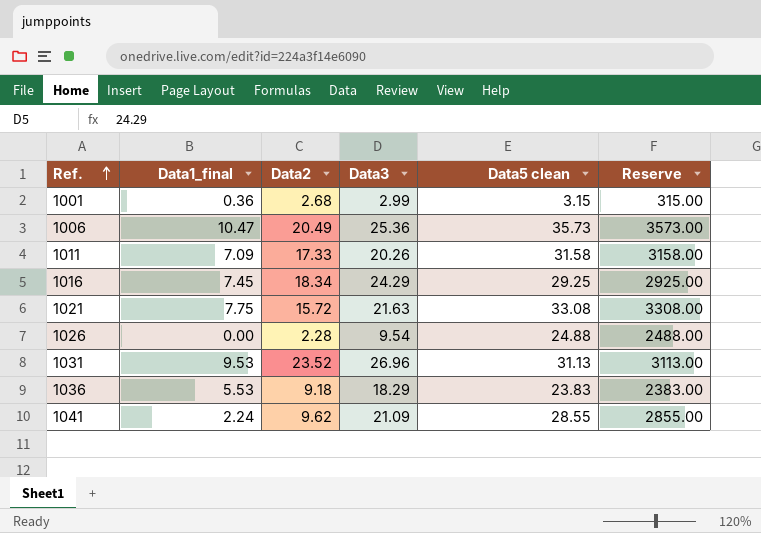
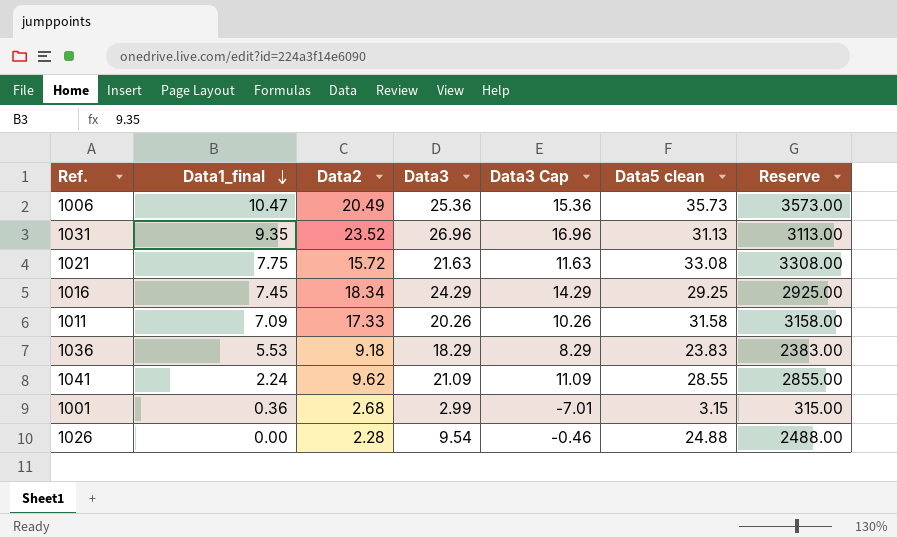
row order: Ref. ascending -> Data1_final descending
column Data3 Cap | formula: none -> [Data3] - 10
1031 | Data1_final: 9.53 -> 9.35

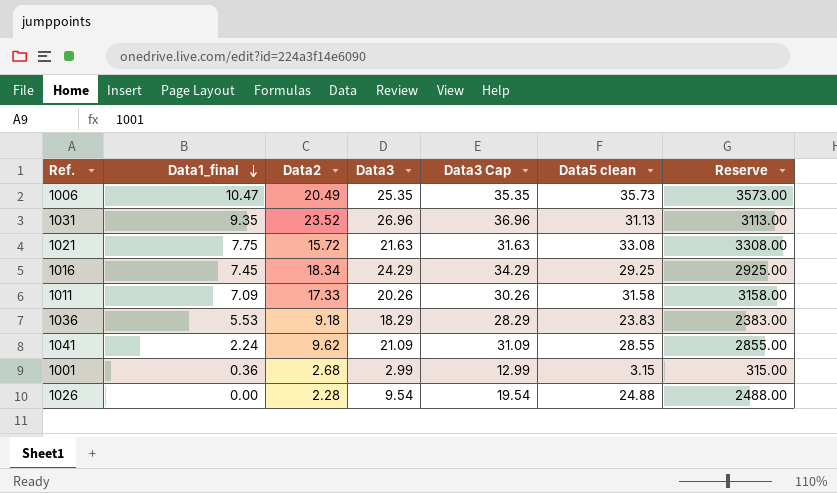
column Data3 Cap | formula: [Data3] - 10 -> [Data3] + 10
1006 | Data3: 25.36 -> 25.35

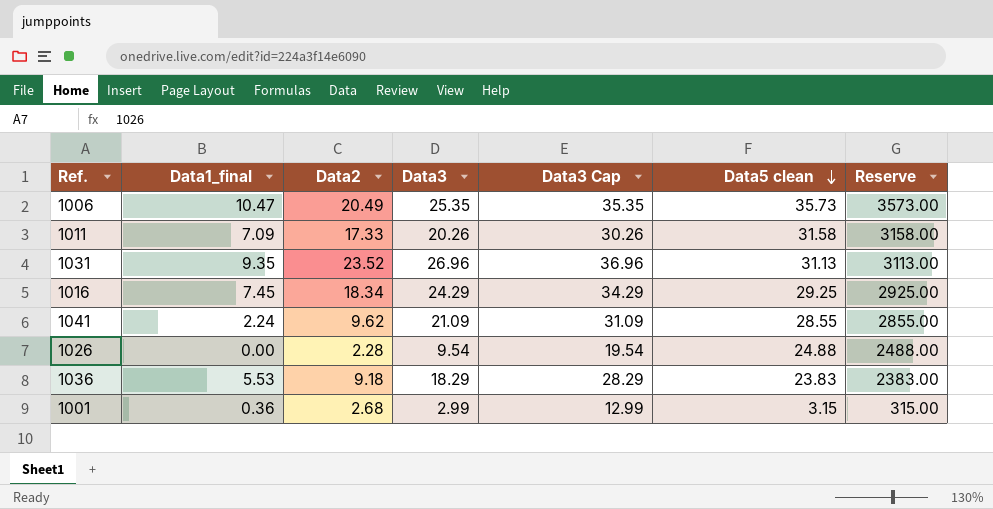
row order: Data1_final descending -> Data5 clean descending
row 1021: 7.75 | 15.72 | 21.63 | 31.63 | 33.08 | 3308.00 -> none

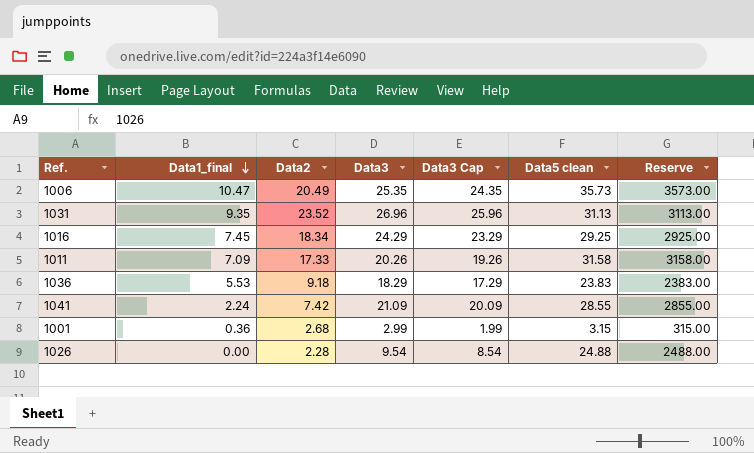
row order: Data5 clean descending -> Data1_final descending
column Data3 Cap | formula: [Data3] + 10 -> [Data3] - 1
1041 | Data2: 9.62 -> 7.42

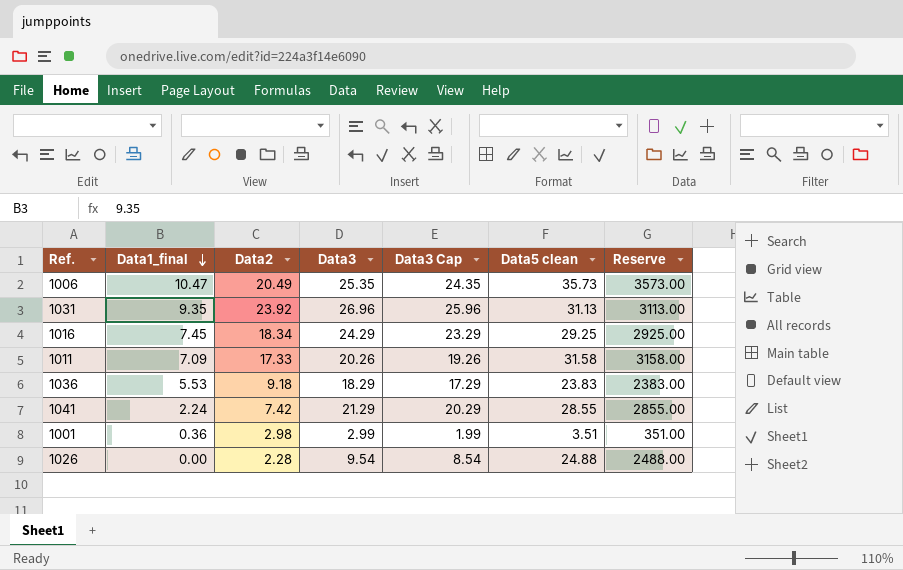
1031 | Data2: 23.52 -> 23.92
1041 | Data3: 21.09 -> 21.29
1041 | Data3 Cap: 20.09 -> 20.29
1001 | Data2: 2.68 -> 2.98
1001 | Data5 clean: 3.15 -> 3.51
1001 | Reserve: 315.00 -> 351.00

